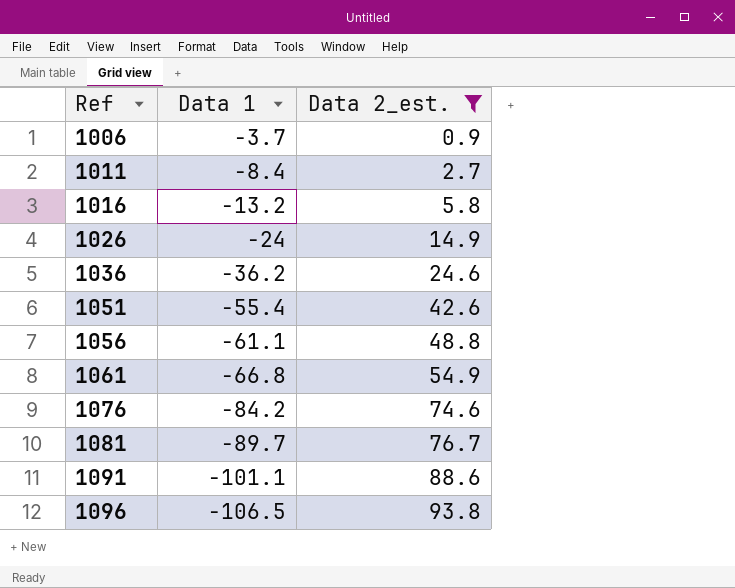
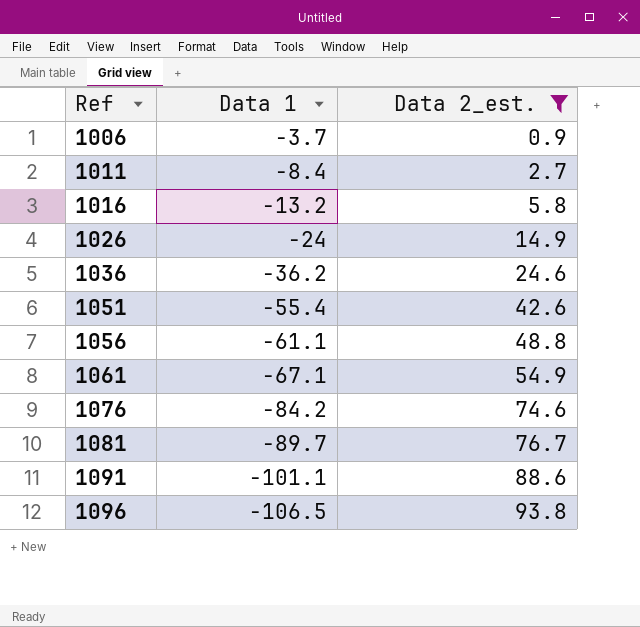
1061 | Data 1: -66.8 -> -67.1

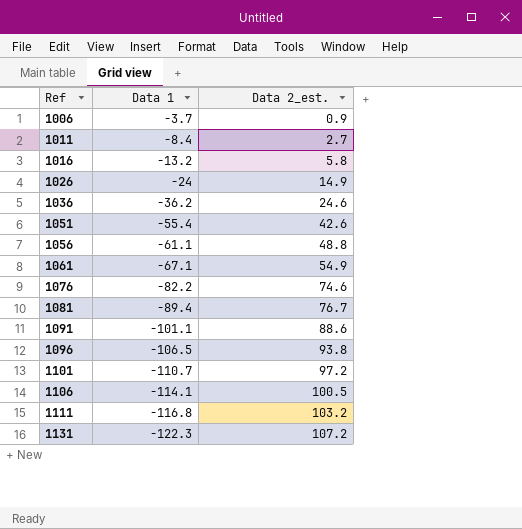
filter: Data 2_est. <= 93.8 -> none
1076 | Data 1: -84.2 -> -82.2
1081 | Data 1: -89.7 -> -89.4

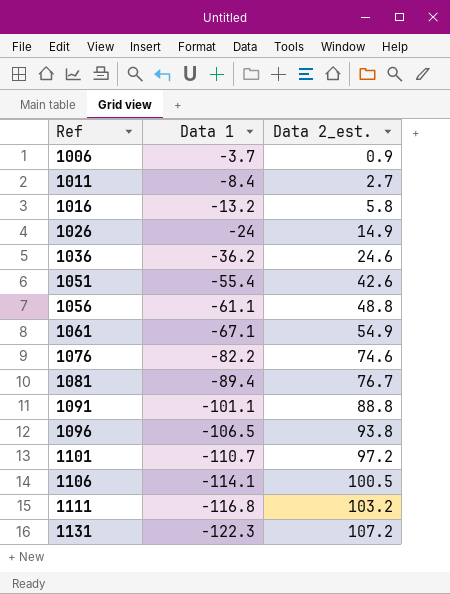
1091 | Data 2_est.: 88.6 -> 88.8

